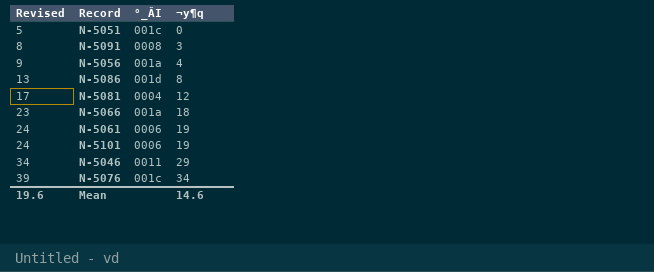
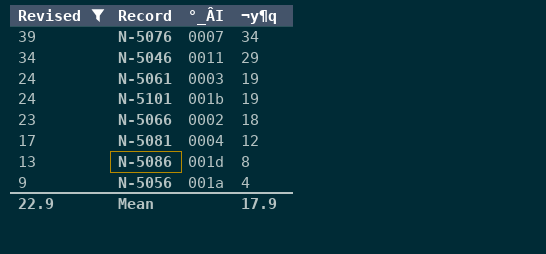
filter: none -> Revised >= 9
row order: Revised ascending -> Revised descending
N-5076 | °_ÂI: 001c -> 0007
N-5061 | °_ÂI: 0006 -> 0003
N-5101 | °_ÂI: 0006 -> 001b
N-5066 | °_ÂI: 001a -> 0002
Mean | Revised: 19.6 -> 22.9
Mean | ¬y¶q: 14.6 -> 17.9

